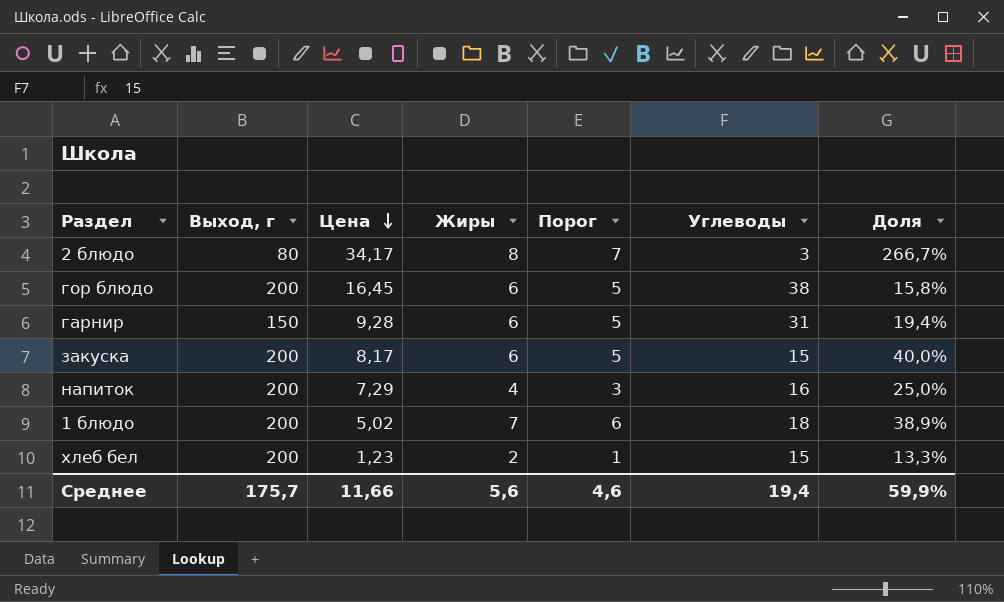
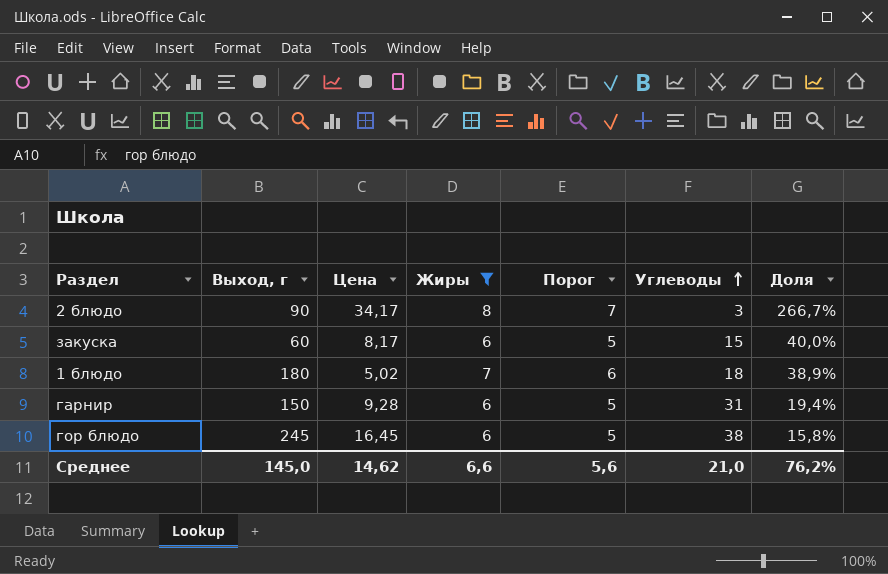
filter: none -> Жиры >= 6
row order: Цена descending -> Углеводы ascending
2 блюдо | Выход, г: 80 -> 90
закуска | Выход, г: 200 -> 60
1 блюдо | Выход, г: 200 -> 180
гор блюдо | Выход, г: 200 -> 245
Среднее | Выход, г: 175,7 -> 145,0
Среднее | Цена: 11,66 -> 14,62
Среднее | Жиры: 5,6 -> 6,6
Среднее | Порог: 4,6 -> 5,6
Среднее | Углеводы: 19,4 -> 21,0
Среднее | Доля: 59,9% -> 76,2%

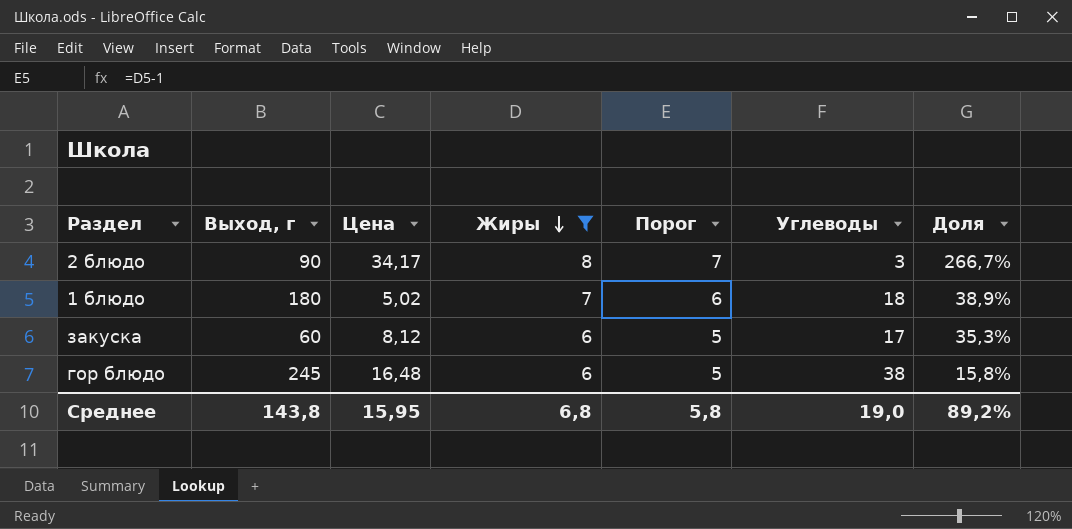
row order: Углеводы ascending -> Жиры descending
row гарнир: 150 | 9,28 | 6 | 5 | 31 | 19,4% -> none
закуска | Цена: 8,17 -> 8,12
закуска | Углеводы: 15 -> 17
закуска | Доля: 40,0% -> 35,3%
гор блюдо | Цена: 16,45 -> 16,48
Среднее | Выход, г: 145,0 -> 143,8
Среднее | Цена: 14,62 -> 15,95
Среднее | Жиры: 6,6 -> 6,8
Среднее | Порог: 5,6 -> 5,8
Среднее | Углеводы: 21,0 -> 19,0
Среднее | Доля: 76,2% -> 89,2%

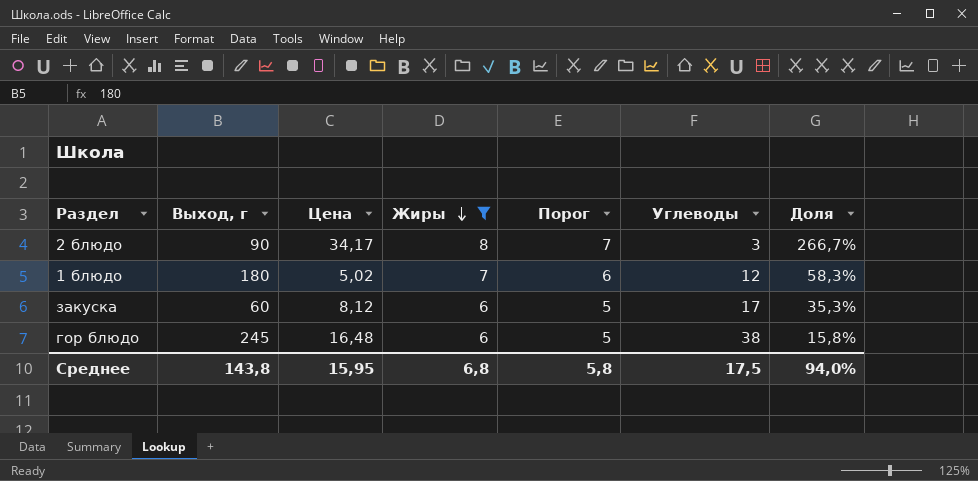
1 блюдо | Углеводы: 18 -> 12
1 блюдо | Доля: 38,9% -> 58,3%
Среднее | Углеводы: 19,0 -> 17,5
Среднее | Доля: 89,2% -> 94,0%

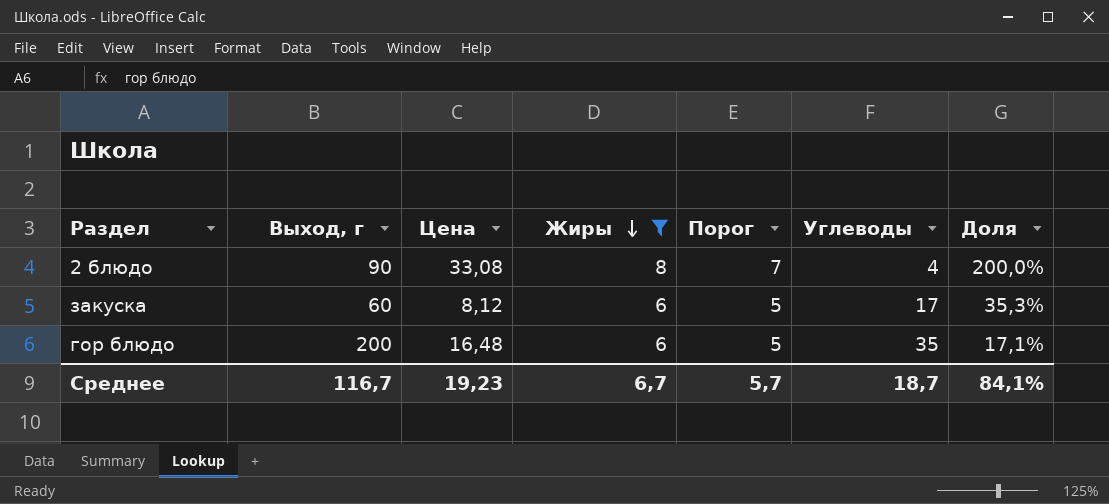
row 1 блюдо: 180 | 5,02 | 7 | 6 | 12 | 58,3% -> none
2 блюдо | Цена: 34,17 -> 33,08
2 блюдо | Углеводы: 3 -> 4
2 блюдо | Доля: 266,7% -> 200,0%
гор блюдо | Выход, г: 245 -> 200
гор блюдо | Углеводы: 38 -> 35
гор блюдо | Доля: 15,8% -> 17,1%
Среднее | Выход, г: 143,8 -> 116,7
Среднее | Цена: 15,95 -> 19,23
Среднее | Жиры: 6,8 -> 6,7
Среднее | Порог: 5,8 -> 5,7
Среднее | Углеводы: 17,5 -> 18,7
Среднее | Доля: 94,0% -> 84,1%

